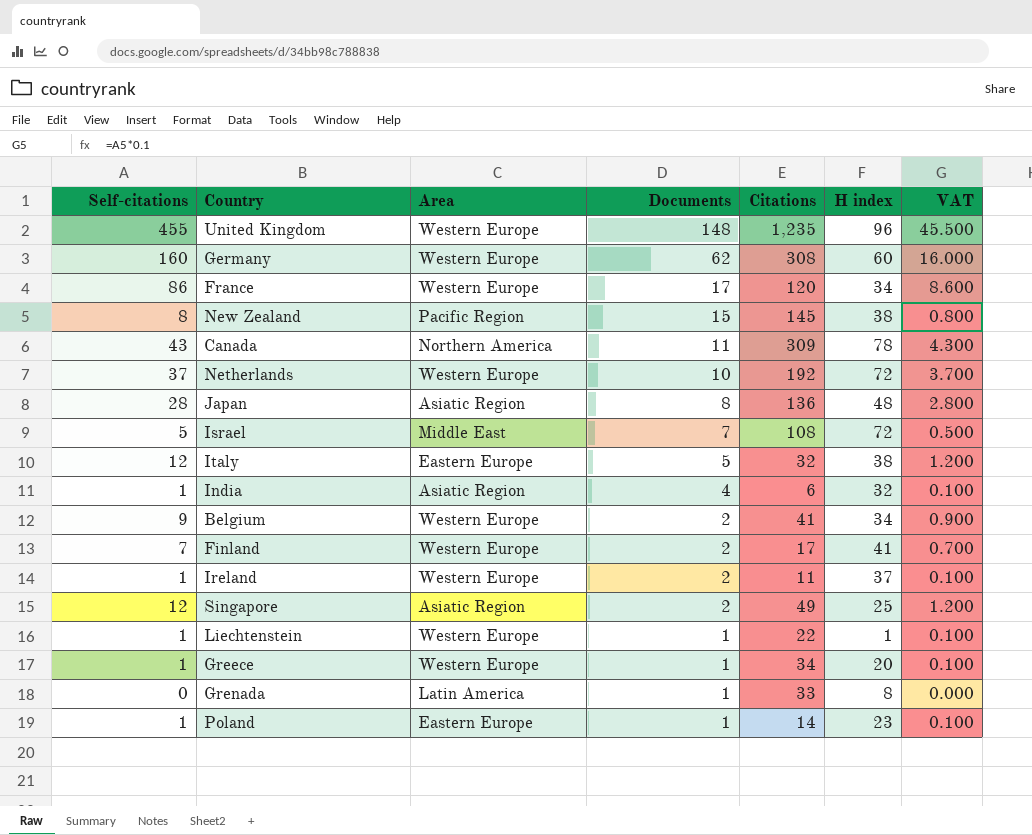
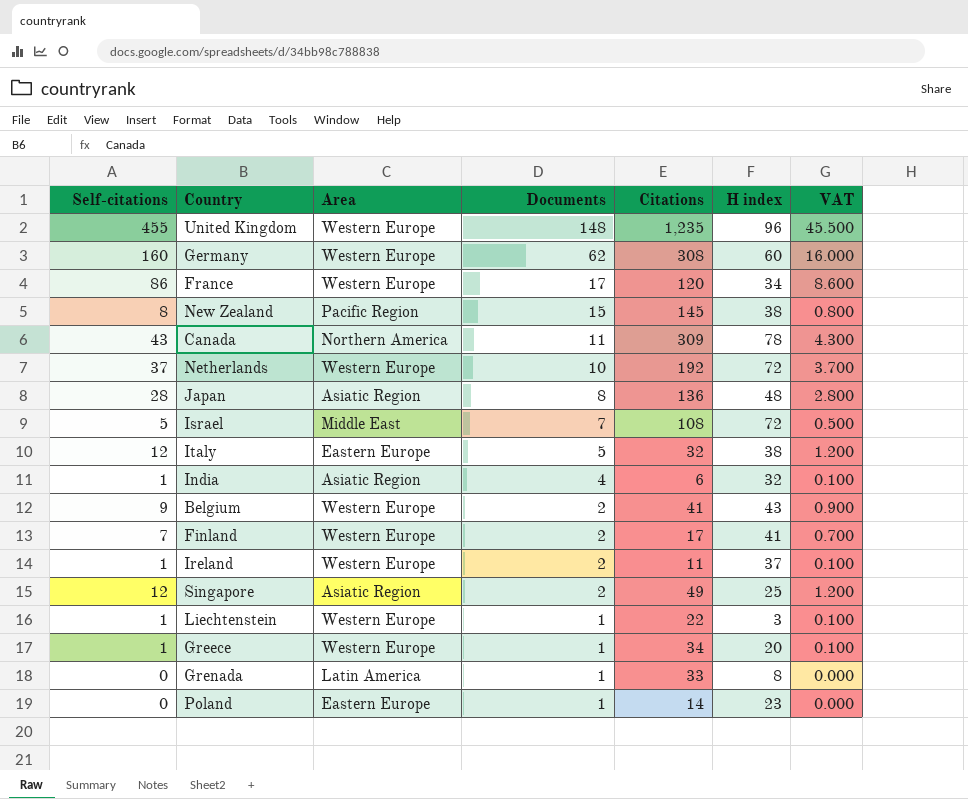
Belgium | H index: 34 -> 43
Liechtenstein | H index: 1 -> 3
Poland | Self-citations: 1 -> 0
Poland | VAT: 0.100 -> 0.000

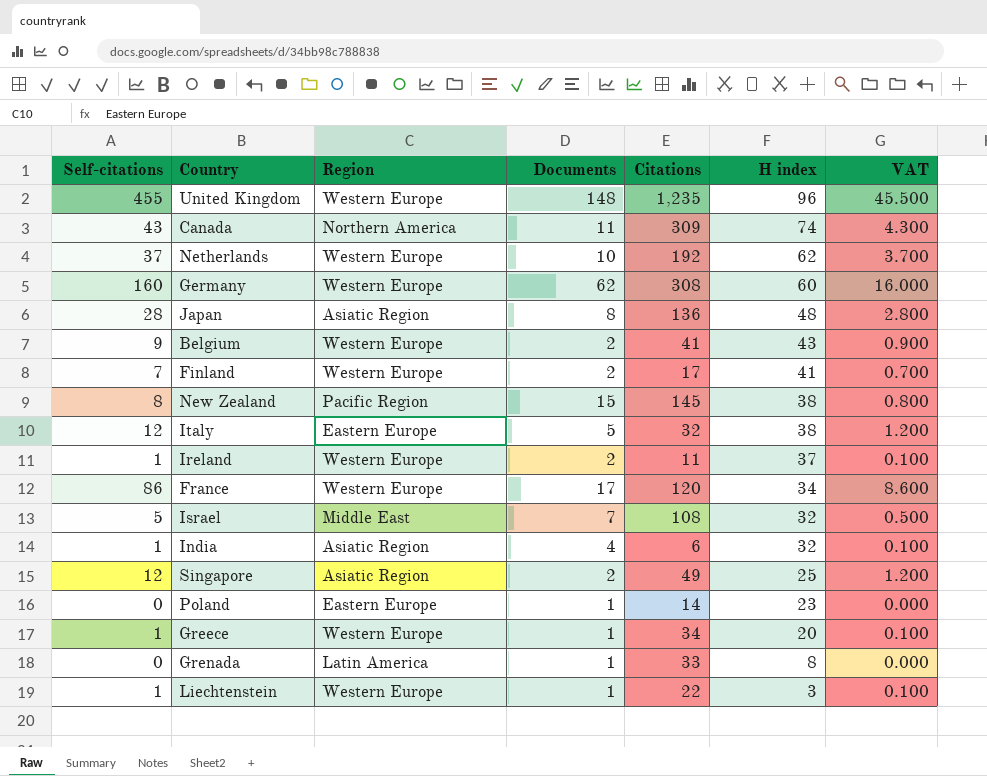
row order: Documents descending -> H index descending
column name: Area -> Region
Canada | H index: 78 -> 74
Netherlands | H index: 72 -> 62
Israel | H index: 72 -> 32

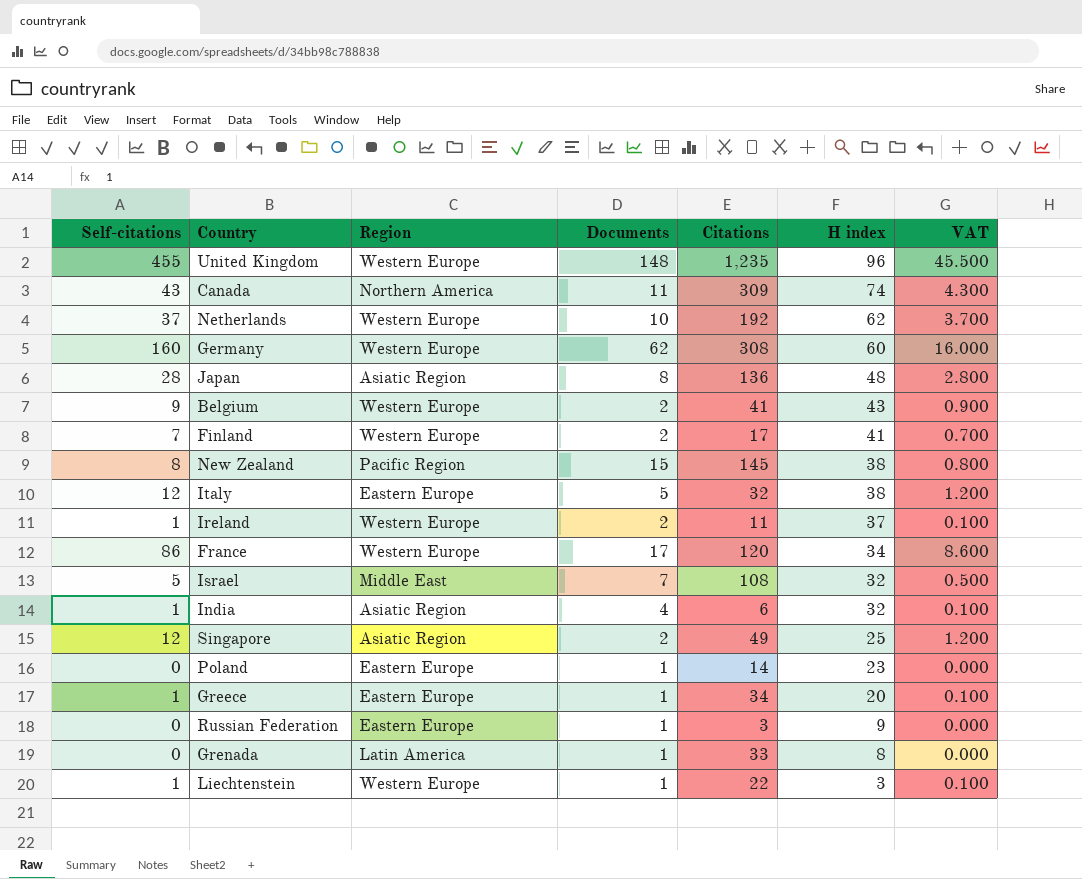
Greece | Region: Western Europe -> Eastern Europe
row Russian Federation: none -> 0 | Eastern Europe | 1 | 3 | 9 | 0.000

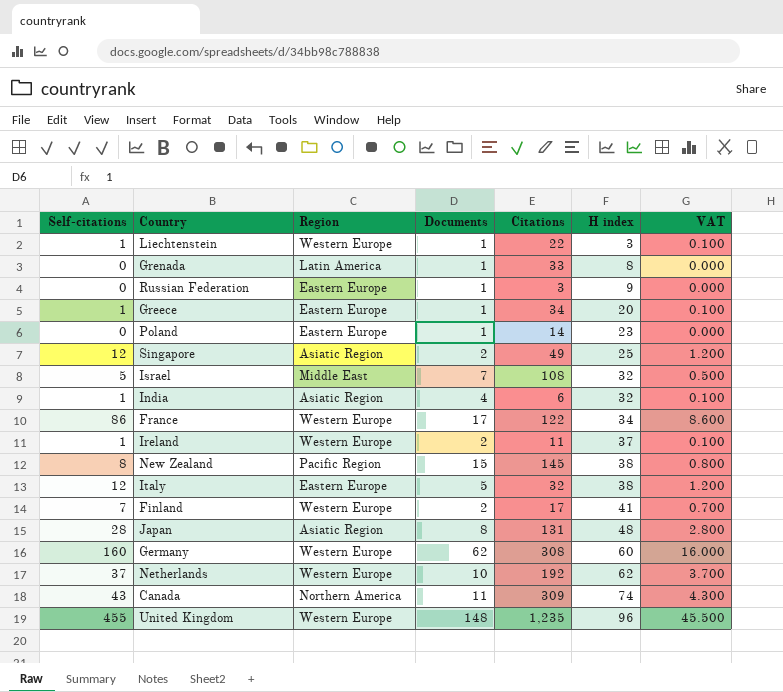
row order: H index descending -> H index ascending
row Belgium: 9 | Western Europe | 2 | 41 | 43 | 0.900 -> none
France | Citations: 120 -> 122
Japan | Citations: 136 -> 131

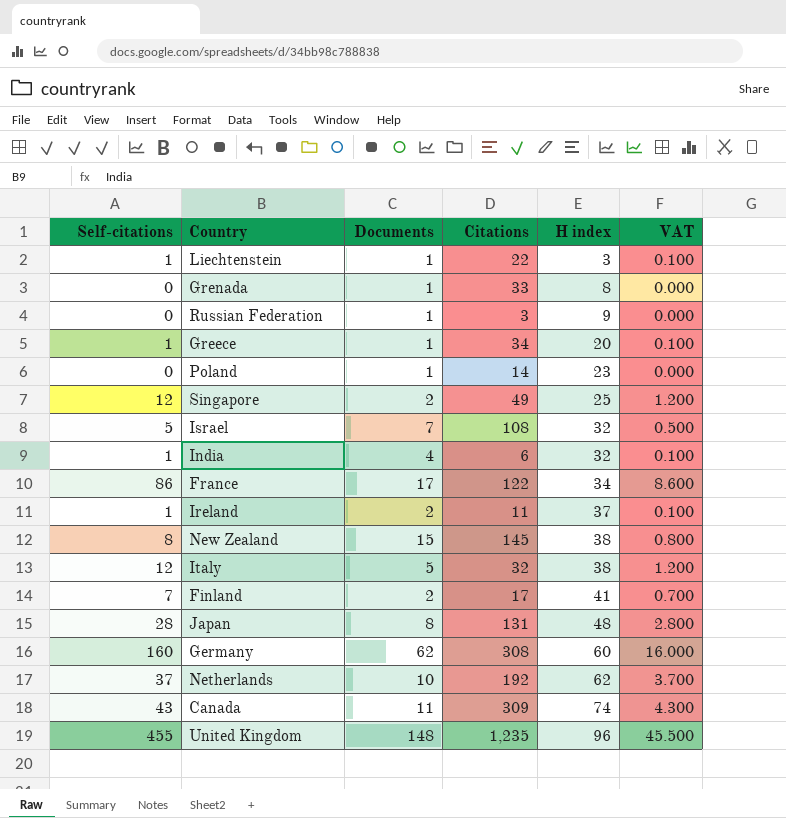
column Region | position: 3 -> none

